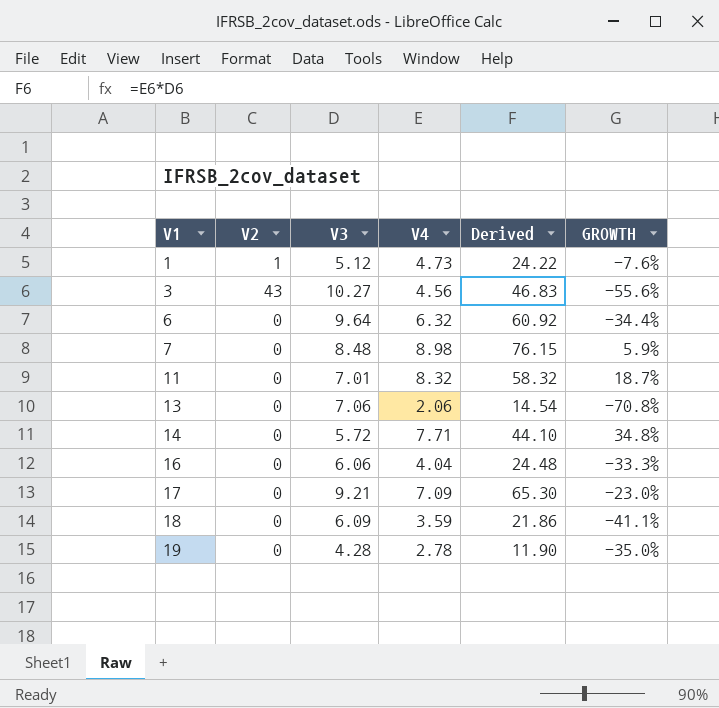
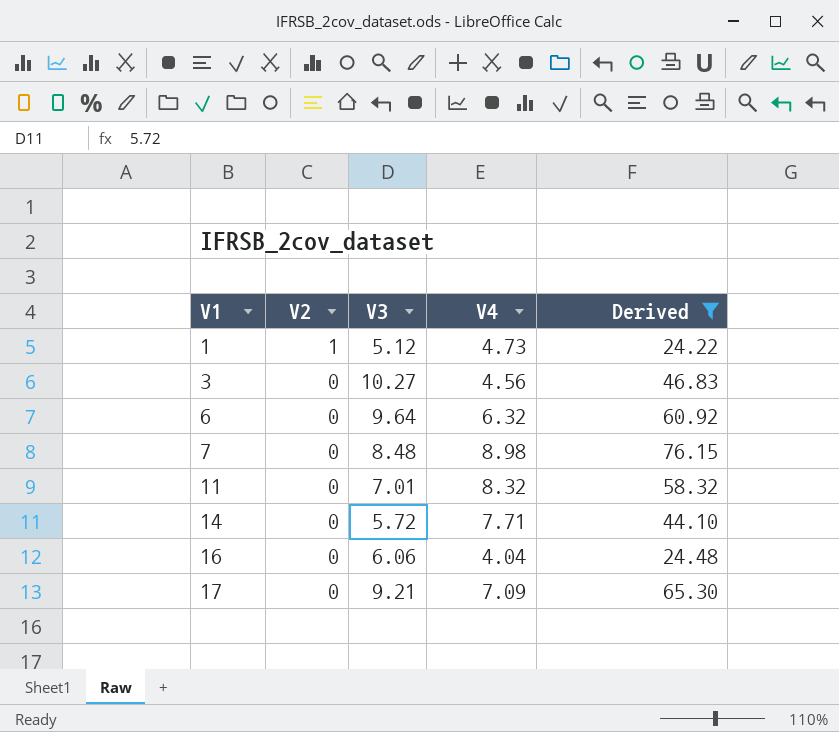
filter: none -> Derived >= 24.22
column GROWTH | formula: ([V4] - [V3]) / [V3] -> none
3 | V2: 43 -> 0

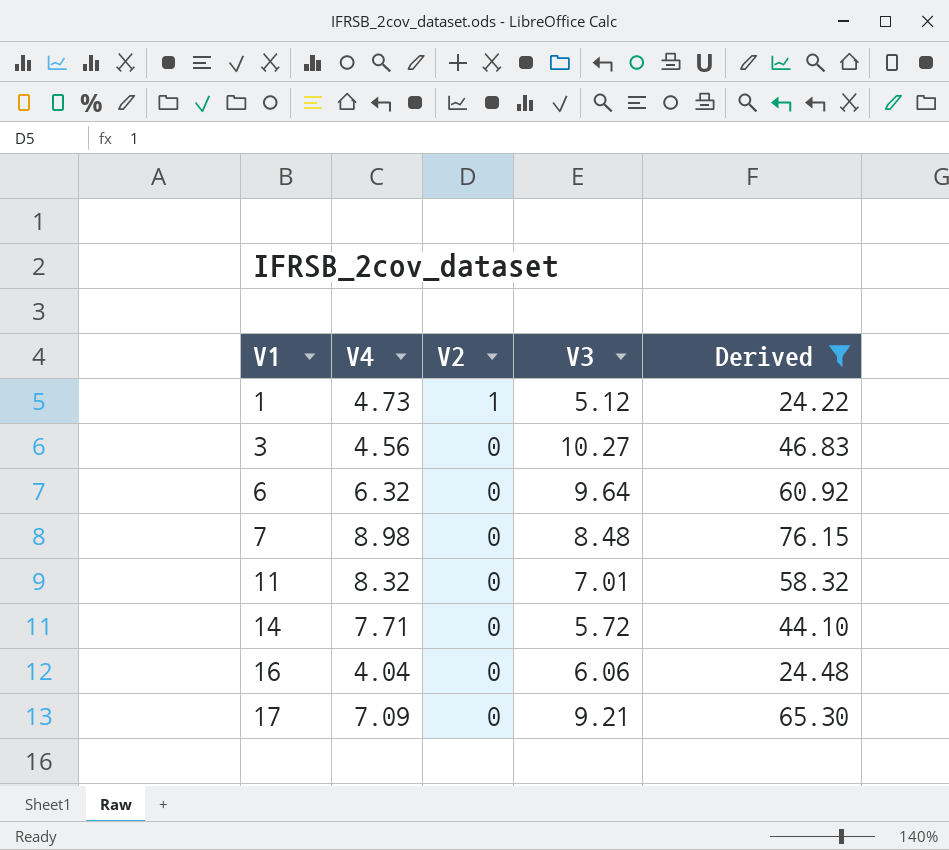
column V4 | position: 4 -> 2

